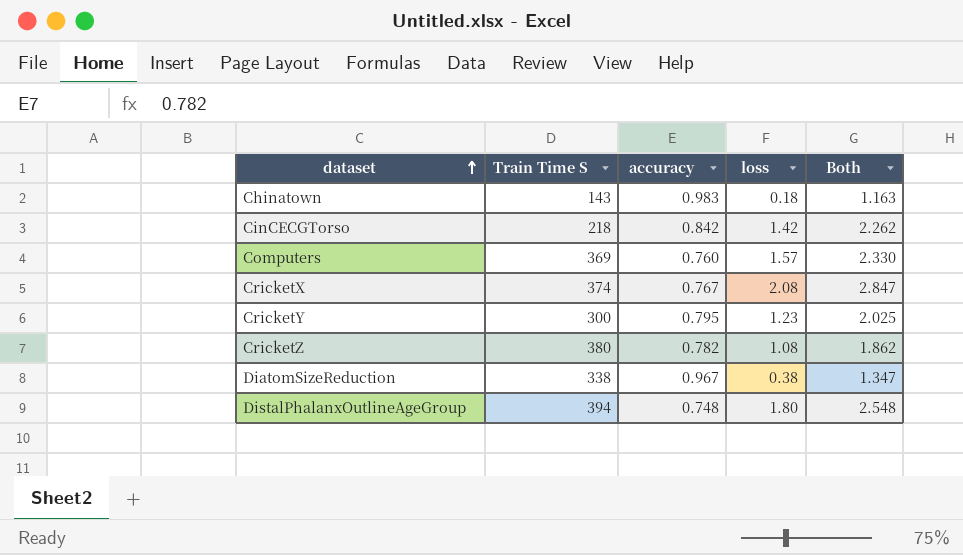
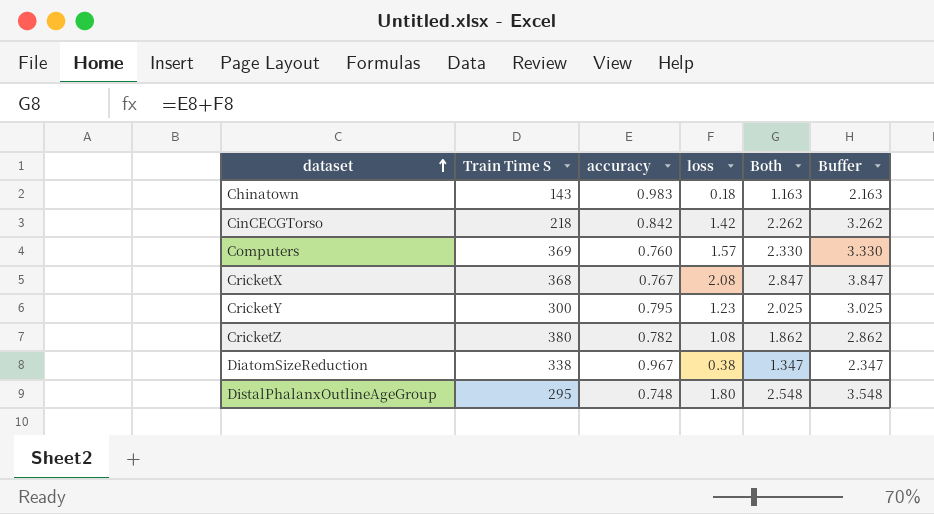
column Buffer | formula: none -> [Both] + 1
CricketX | Train Time S: 374 -> 368
DistalPhalanxOutlineAgeGroup | Train Time S: 394 -> 295

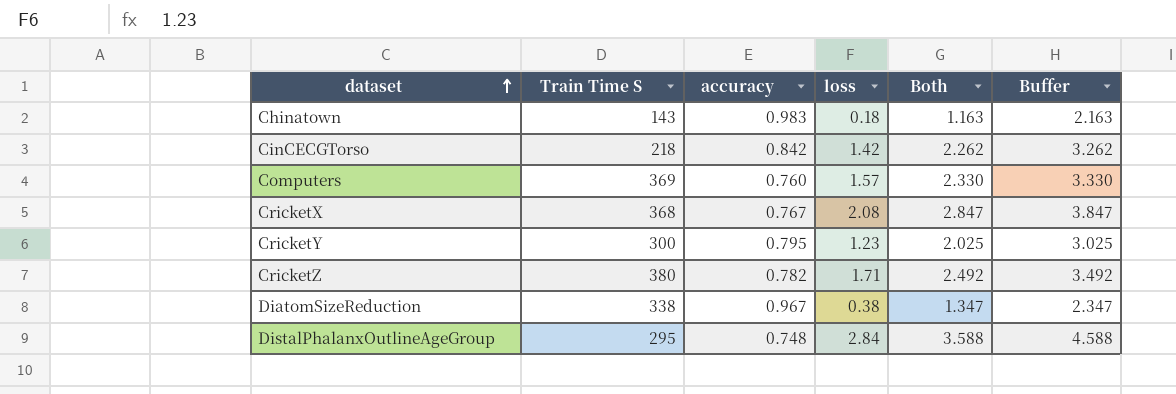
CricketZ | loss: 1.08 -> 1.71
CricketZ | Both: 1.862 -> 2.492
CricketZ | Buffer: 2.862 -> 3.492
DistalPhalanxOutlineAgeGroup | loss: 1.80 -> 2.84
DistalPhalanxOutlineAgeGroup | Both: 2.548 -> 3.588
DistalPhalanxOutlineAgeGroup | Buffer: 3.548 -> 4.588

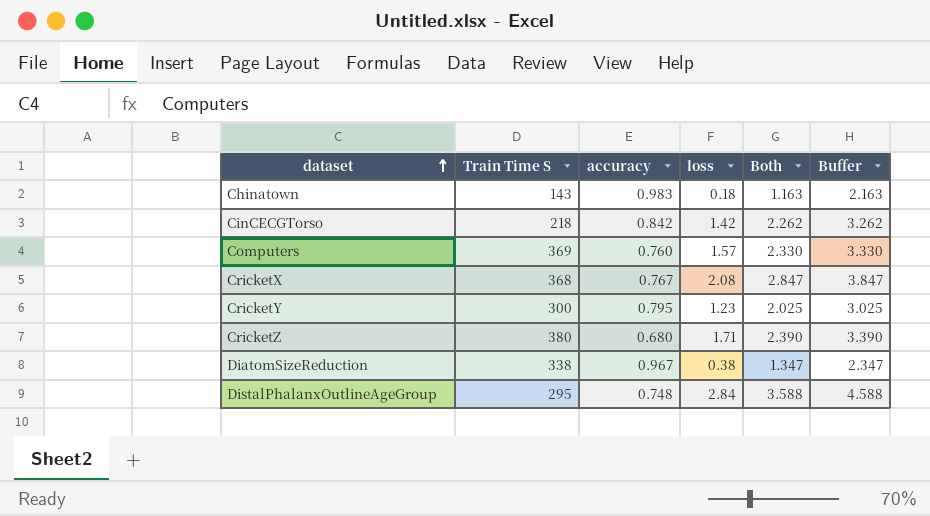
CricketZ | accuracy: 0.782 -> 0.680
CricketZ | Both: 2.492 -> 2.390
CricketZ | Buffer: 3.492 -> 3.390

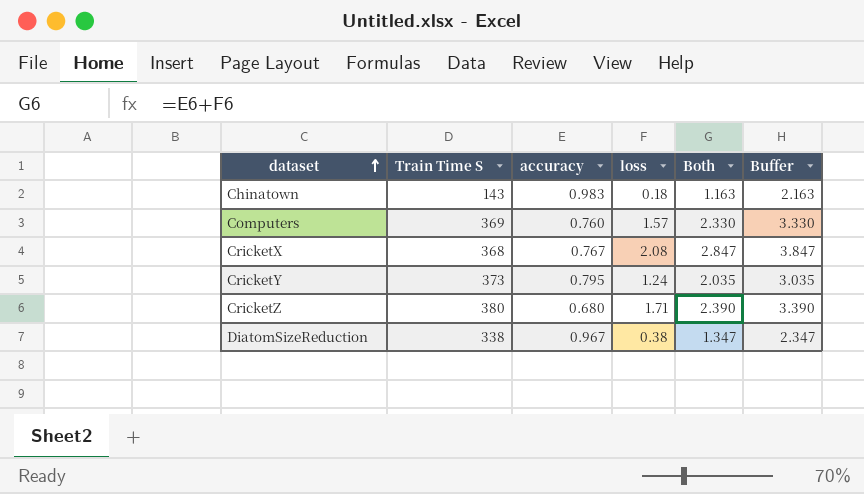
row CinCECGTorso: 218 | 0.842 | 1.42 | 2.262 | 3.262 -> none
row DistalPhalanxOutlineAgeGroup: 295 | 0.748 | 2.84 | 3.588 | 4.588 -> none
CricketY | Train Time S: 300 -> 373
CricketY | loss: 1.23 -> 1.24
CricketY | Both: 2.025 -> 2.035
CricketY | Buffer: 3.025 -> 3.035

